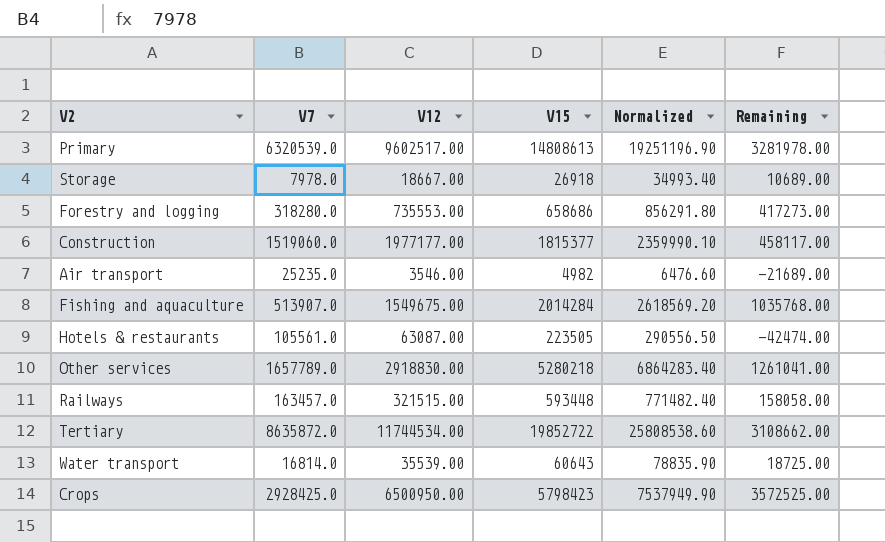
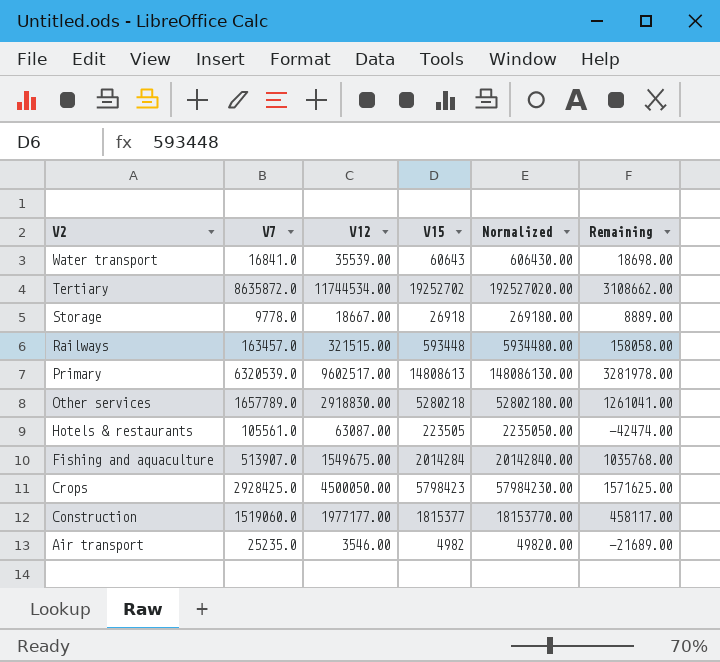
row order: none -> V2 descending
column Normalized | formula: [V15] * 1.3 -> [V15] * 10
row Forestry and logging: 318280.0 | 735553.00 | 658686 | 856291.80 | 417273.00 -> none
Water transport | V7: 16814.0 -> 16841.0
Water transport | Remaining: 18725.00 -> 18698.00
Tertiary | V15: 19852722 -> 19252702
Storage | V7: 7978.0 -> 9778.0
Storage | Remaining: 10689.00 -> 8889.00
Crops | V12: 6500950.00 -> 4500050.00
Crops | Remaining: 3572525.00 -> 1571625.00

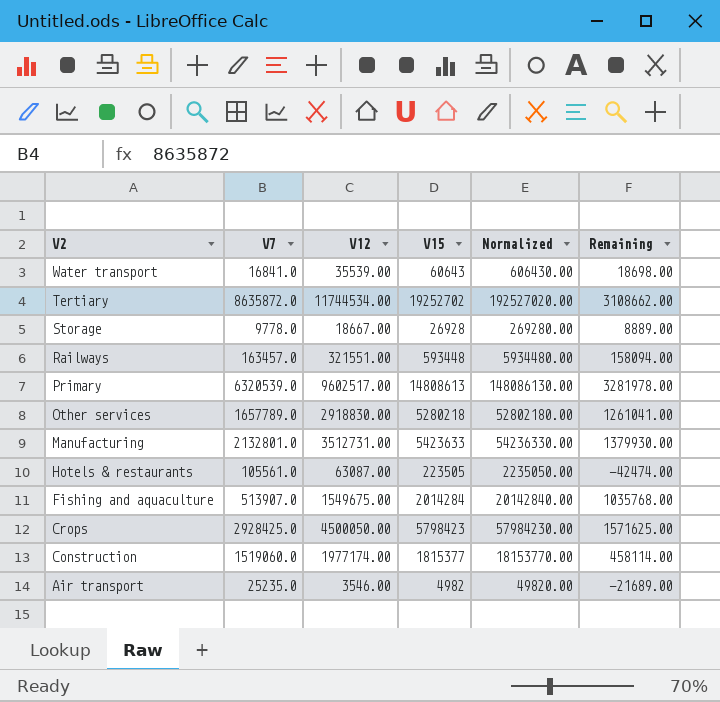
Storage | V15: 26918 -> 26928
Storage | Normalized: 269180.00 -> 269280.00
Railways | V12: 321515.00 -> 321551.00
Railways | Remaining: 158058.00 -> 158094.00
row Manufacturing: none -> 2132801.0 | 3512731.00 | 5423633 | 54236330.00 | 1379930.00
Construction | V12: 1977177.00 -> 1977174.00
Construction | Remaining: 458117.00 -> 458114.00

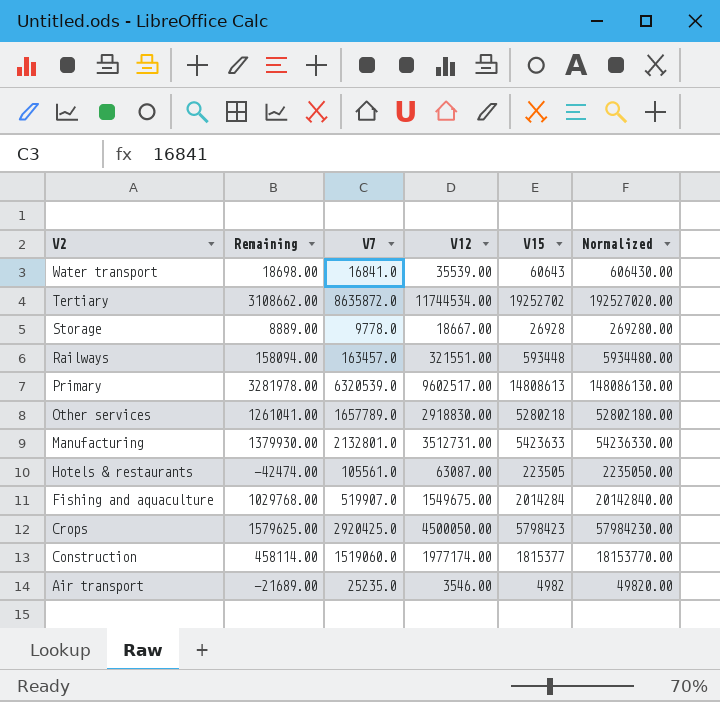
column Remaining | position: 6 -> 2
Fishing and aquaculture | Remaining: 1035768.00 -> 1029768.00
Fishing and aquaculture | V7: 513907.0 -> 519907.0
Crops | Remaining: 1571625.00 -> 1579625.00
Crops | V7: 2928425.0 -> 2920425.0

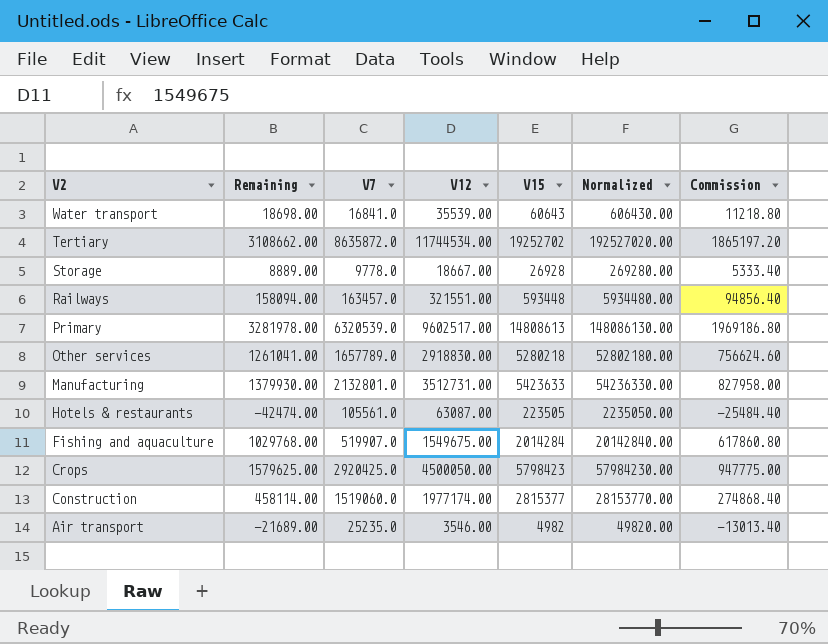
column Commission | formula: none -> [Remaining] * 0.6
Construction | V15: 1815377 -> 2815377
Construction | Normalized: 18153770.00 -> 28153770.00

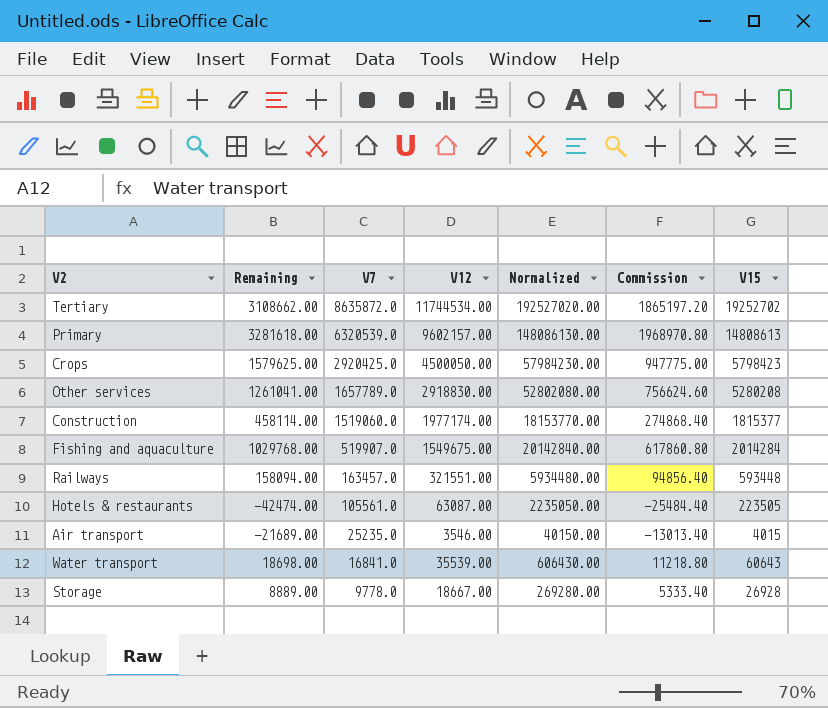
row order: V2 descending -> V7 descending
column V15 | position: 5 -> 7
row Manufacturing: 1379930.00 | 2132801.0 | 3512731.00 | 5423633 | 54236330.00 | 827958.00 -> none
Primary | Remaining: 3281978.00 -> 3281618.00
Primary | V12: 9602517.00 -> 9602157.00
Primary | Commission: 1969186.80 -> 1968970.80
Other services | Normalized: 52802180.00 -> 52802080.00
Other services | V15: 5280218 -> 5280208
Construction | Normalized: 28153770.00 -> 18153770.00
Construction | V15: 2815377 -> 1815377
Air transport | Normalized: 49820.00 -> 40150.00
Air transport | V15: 4982 -> 4015

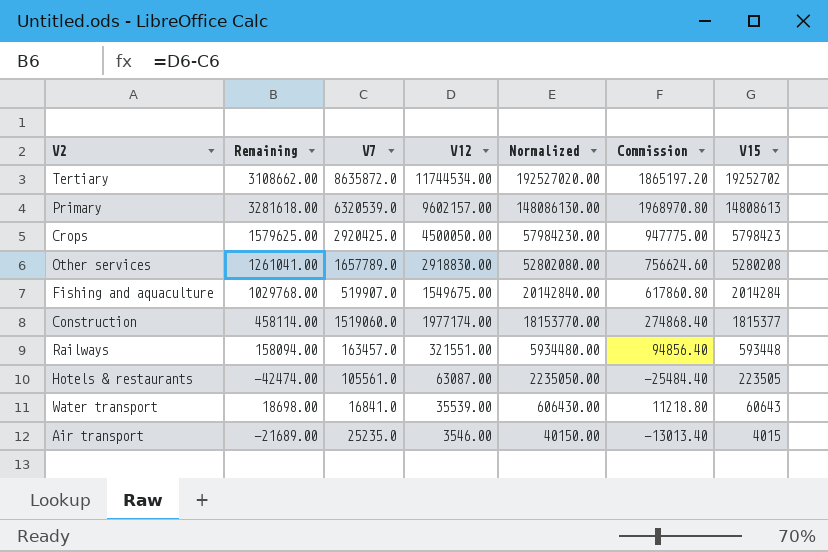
row order: V7 descending -> Normalized descending
row Storage: 8889.00 | 9778.0 | 18667.00 | 269280.00 | 5333.40 | 26928 -> none

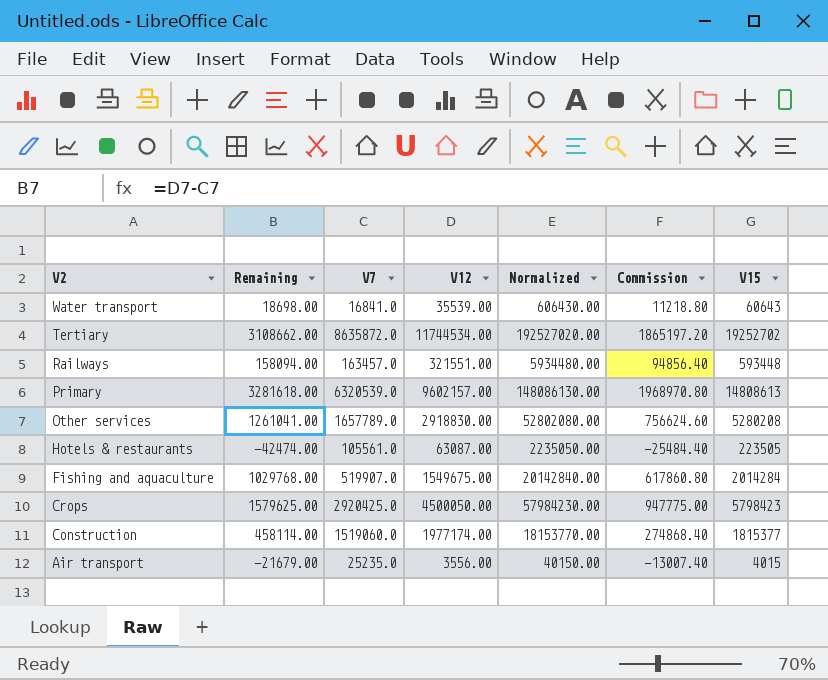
row order: Normalized descending -> V2 descending
Air transport | Remaining: -21689.00 -> -21679.00
Air transport | V12: 3546.00 -> 3556.00
Air transport | Commission: -13013.40 -> -13007.40

